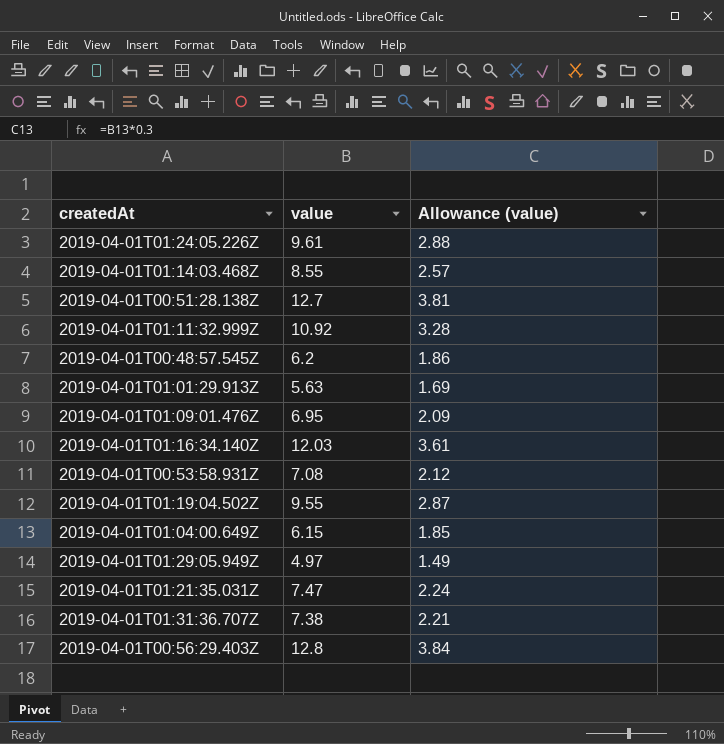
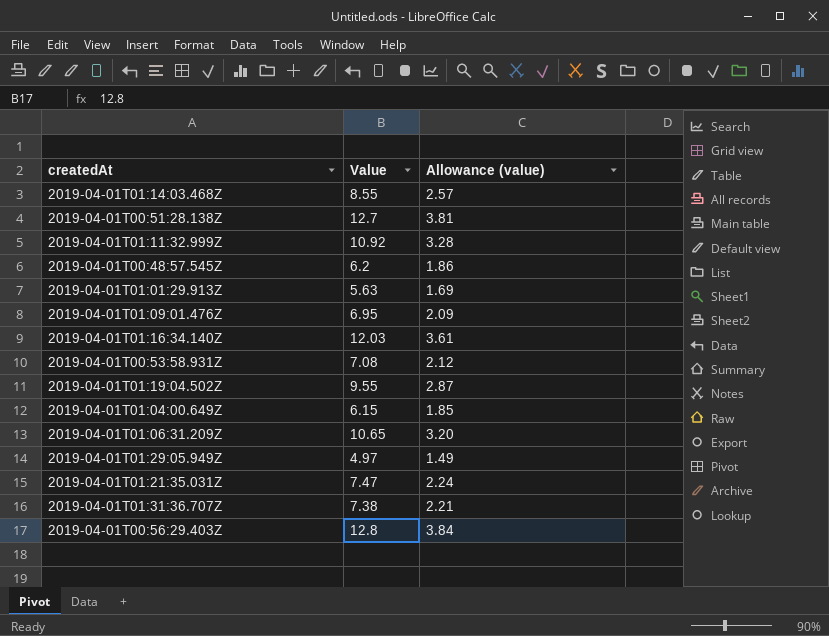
column name: value -> Value
row 2019-04-01T01:24:05.226Z: 9.61 | 2.88 -> none
row 2019-04-01T01:06:31.209Z: none -> 10.65 | 3.20

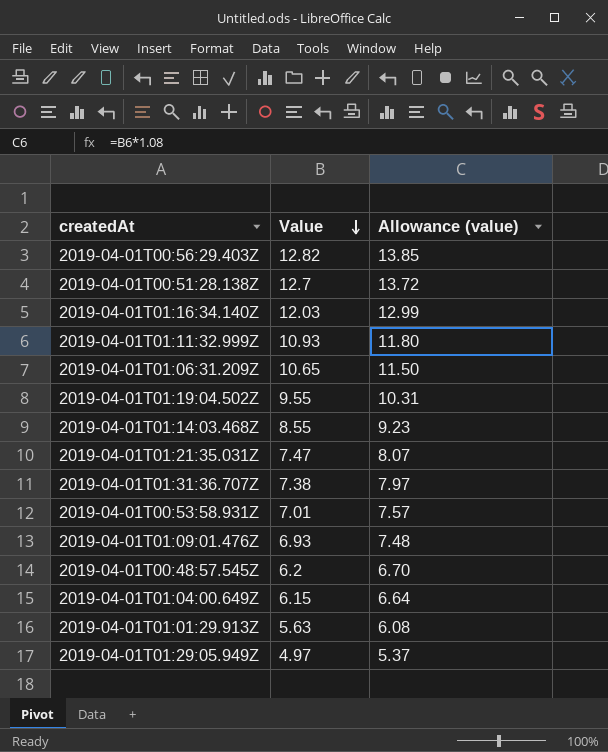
row order: none -> Value descending
column Allowance (value) | formula: [Value] * 0.3 -> [Value] * 1.08
2019-04-01T00:56:29.403Z | Value: 12.8 -> 12.82
2019-04-01T01:11:32.999Z | Value: 10.92 -> 10.93
2019-04-01T00:53:58.931Z | Value: 7.08 -> 7.01
2019-04-01T01:09:01.476Z | Value: 6.95 -> 6.93

